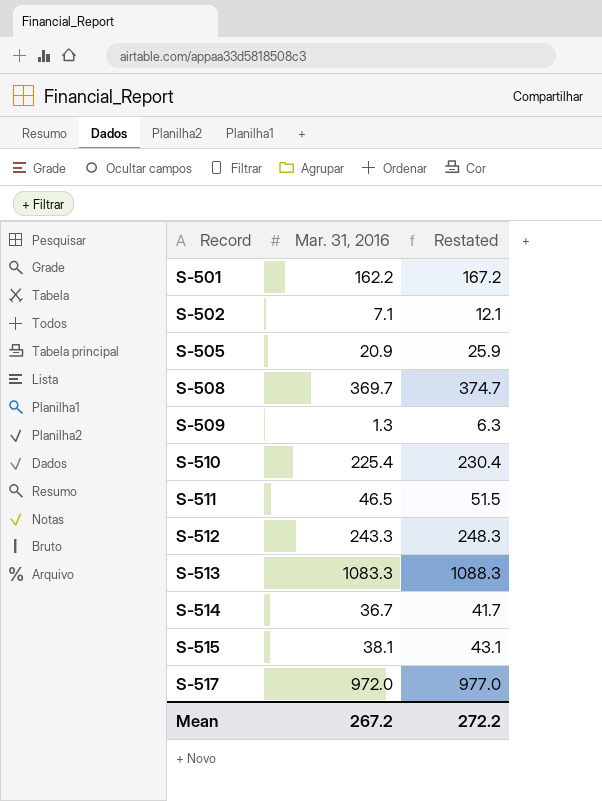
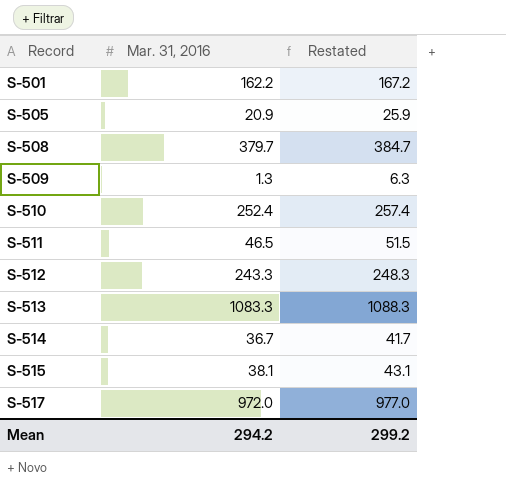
row S-502: 7.1 | 12.1 -> none
S-508 | Mar. 31, 2016: 369.7 -> 379.7
S-508 | Restated: 374.7 -> 384.7
S-510 | Mar. 31, 2016: 225.4 -> 252.4
S-510 | Restated: 230.4 -> 257.4
Mean | Mar. 31, 2016: 267.2 -> 294.2
Mean | Restated: 272.2 -> 299.2

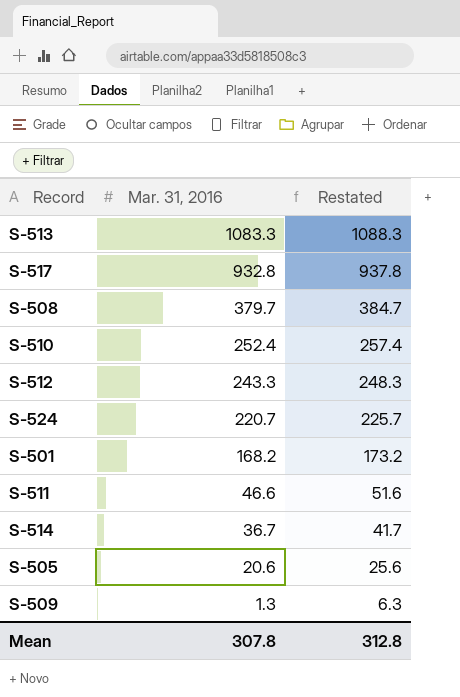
row order: Record ascending -> Mar. 31, 2016 descending
row S-515: 38.1 | 43.1 -> none
S-517 | Mar. 31, 2016: 972.0 -> 932.8
S-517 | Restated: 977.0 -> 937.8
row S-524: none -> 220.7 | 225.7
S-501 | Mar. 31, 2016: 162.2 -> 168.2
S-501 | Restated: 167.2 -> 173.2
S-511 | Mar. 31, 2016: 46.5 -> 46.6
S-511 | Restated: 51.5 -> 51.6
S-505 | Mar. 31, 2016: 20.9 -> 20.6
S-505 | Restated: 25.9 -> 25.6
Mean | Mar. 31, 2016: 294.2 -> 307.8
Mean | Restated: 299.2 -> 312.8

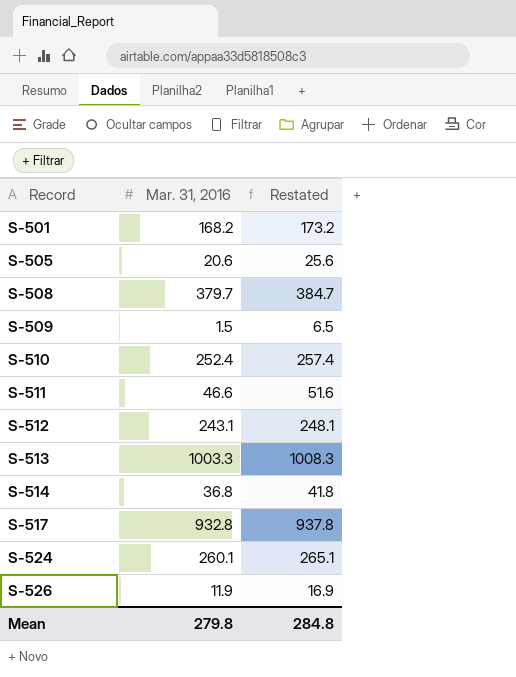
row order: Mar. 31, 2016 descending -> Record ascending
S-509 | Mar. 31, 2016: 1.3 -> 1.5
S-509 | Restated: 6.3 -> 6.5
S-512 | Mar. 31, 2016: 243.3 -> 243.1
S-512 | Restated: 248.3 -> 248.1
S-513 | Mar. 31, 2016: 1083.3 -> 1003.3
S-513 | Restated: 1088.3 -> 1008.3
S-514 | Mar. 31, 2016: 36.7 -> 36.8
S-514 | Restated: 41.7 -> 41.8
S-524 | Mar. 31, 2016: 220.7 -> 260.1
S-524 | Restated: 225.7 -> 265.1
row S-526: none -> 11.9 | 16.9
Mean | Mar. 31, 2016: 307.8 -> 279.8
Mean | Restated: 312.8 -> 284.8

